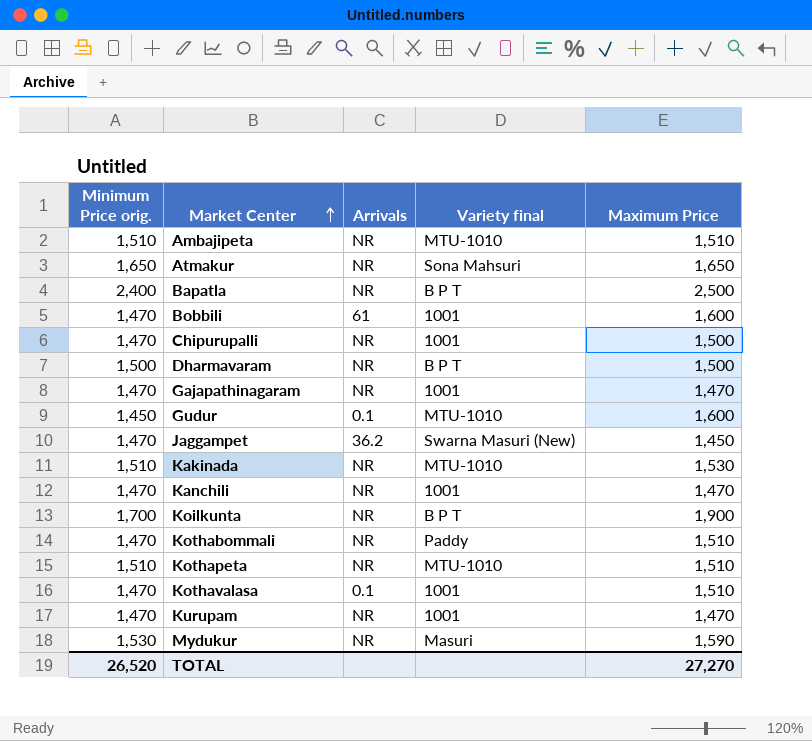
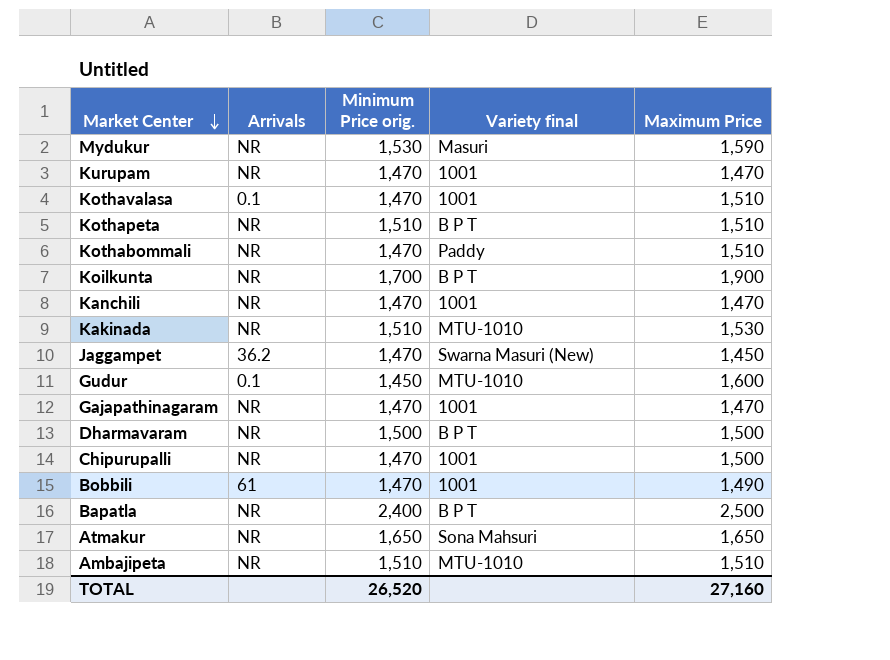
row order: Market Center ascending -> Market Center descending
column Minimum Price orig. | position: 1 -> 3
Kothapeta | Variety final: MTU-1010 -> B P T
Bobbili | Maximum Price: 1,600 -> 1,490
TOTAL | Maximum Price: 27,270 -> 27,160

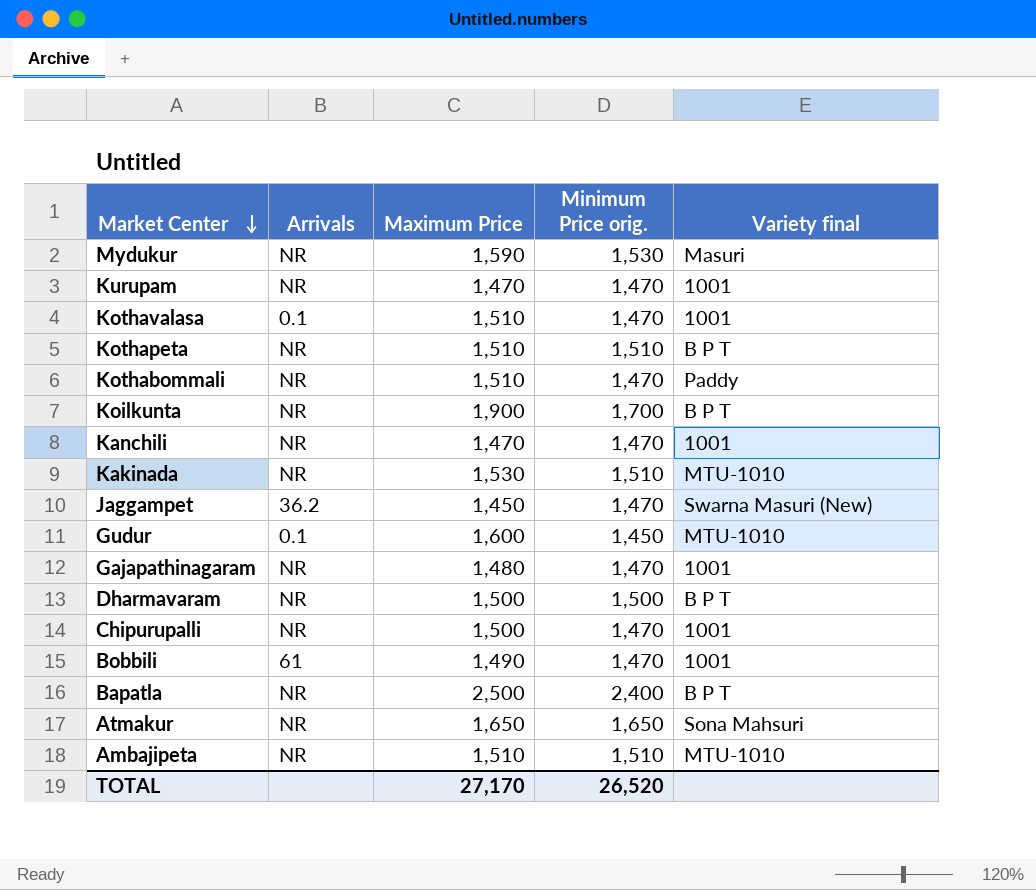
column Maximum Price | position: 5 -> 3
Gajapathinagaram | Maximum Price: 1,470 -> 1,480
TOTAL | Maximum Price: 27,160 -> 27,170

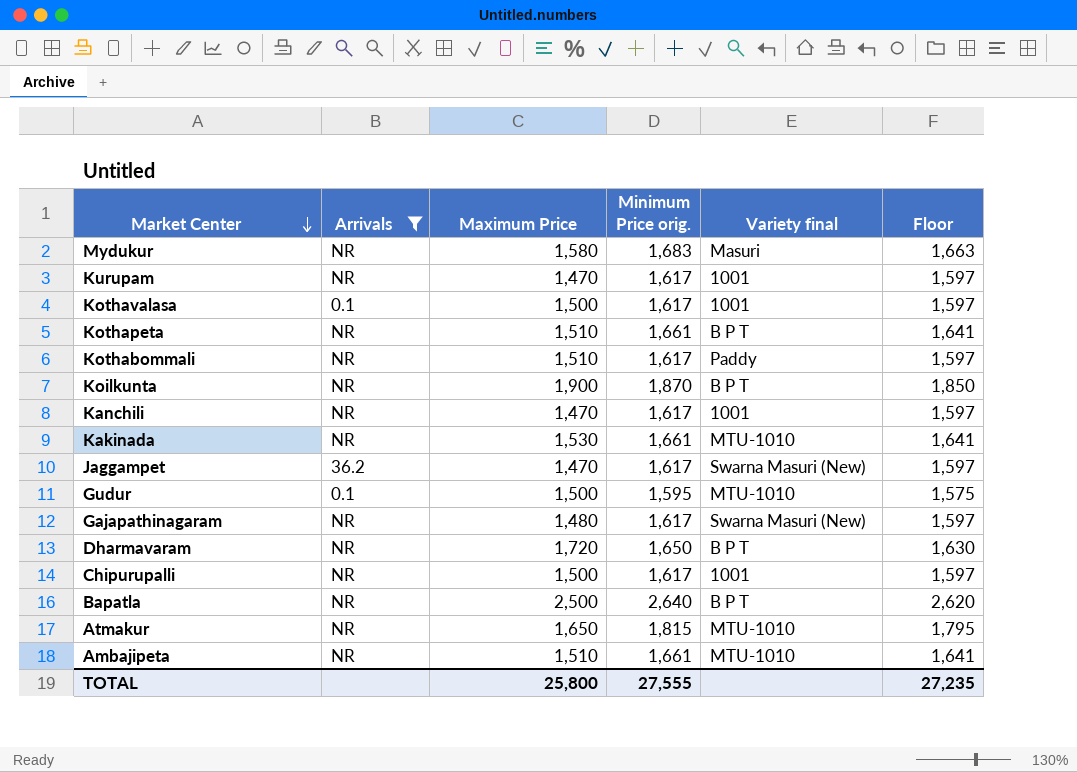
filter: none -> Arrivals != 61
column Floor | formula: none -> [Minimum Price orig.] - 20
Mydukur | Maximum Price: 1,590 -> 1,580
Mydukur | Minimum Price orig.: 1,530 -> 1,683
Kurupam | Minimum Price orig.: 1,470 -> 1,617
Kothavalasa | Maximum Price: 1,510 -> 1,500
Kothavalasa | Minimum Price orig.: 1,470 -> 1,617
Kothapeta | Minimum Price orig.: 1,510 -> 1,661
Kothabommali | Minimum Price orig.: 1,470 -> 1,617
Koilkunta | Minimum Price orig.: 1,700 -> 1,870
Kanchili | Minimum Price orig.: 1,470 -> 1,617
Kakinada | Minimum Price orig.: 1,510 -> 1,661
Jaggampet | Maximum Price: 1,450 -> 1,470
Jaggampet | Minimum Price orig.: 1,470 -> 1,617
Gudur | Maximum Price: 1,600 -> 1,500
Gudur | Minimum Price orig.: 1,450 -> 1,595
Gajapathinagaram | Minimum Price orig.: 1,470 -> 1,617
Gajapathinagaram | Variety final: 1001 -> Swarna Masuri (New)
Dharmavaram | Maximum Price: 1,500 -> 1,720
Dharmavaram | Minimum Price orig.: 1,500 -> 1,650
Chipurupalli | Minimum Price orig.: 1,470 -> 1,617
Bapatla | Minimum Price orig.: 2,400 -> 2,640
Atmakur | Minimum Price orig.: 1,650 -> 1,815
Atmakur | Variety final: Sona Mahsuri -> MTU-1010
Ambajipeta | Minimum Price orig.: 1,510 -> 1,661
TOTAL | Maximum Price: 27,170 -> 25,800
TOTAL | Minimum Price orig.: 26,520 -> 27,555

